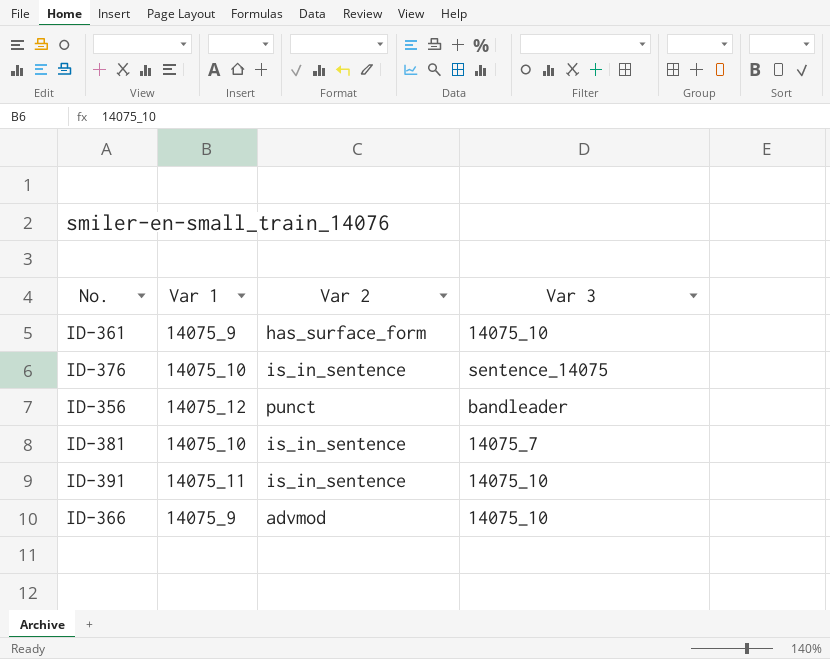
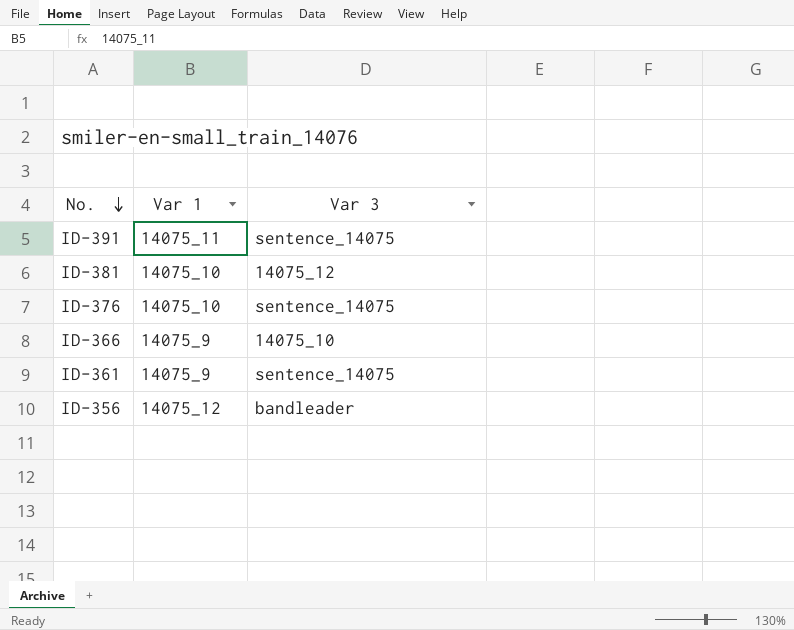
row order: none -> No. descending
column Var 2 | position: 3 -> none
ID-391 | Var 3: 14075_10 -> sentence_14075
ID-381 | Var 3: 14075_7 -> 14075_12
ID-361 | Var 3: 14075_10 -> sentence_14075

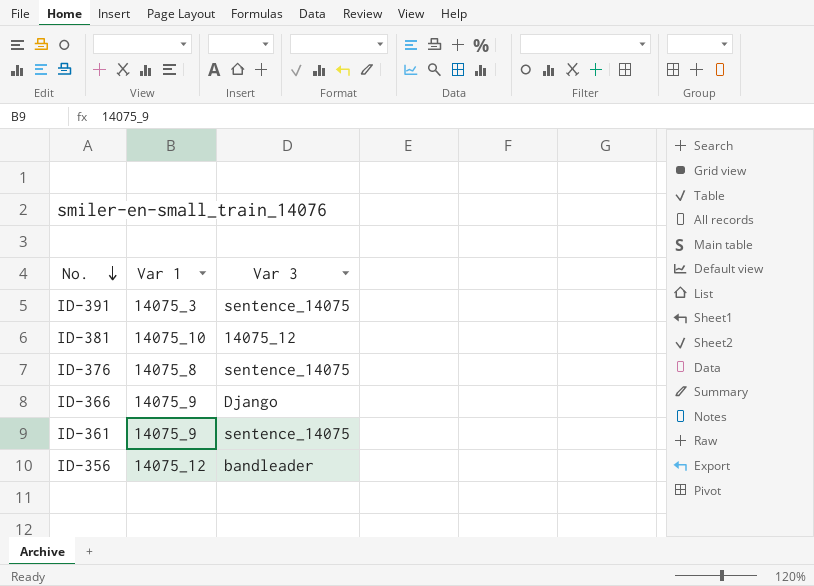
ID-391 | Var 1: 14075_11 -> 14075_3
ID-376 | Var 1: 14075_10 -> 14075_8
ID-366 | Var 3: 14075_10 -> Django

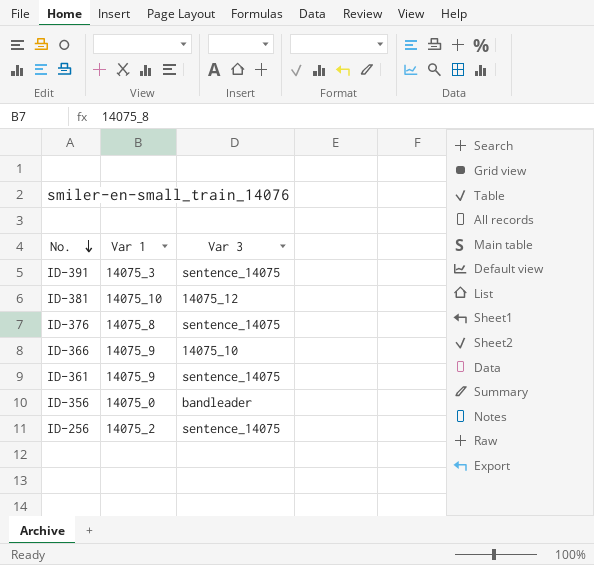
ID-366 | Var 3: Django -> 14075_10
ID-356 | Var 1: 14075_12 -> 14075_0
row ID-256: none -> 14075_2 | sentence_14075

